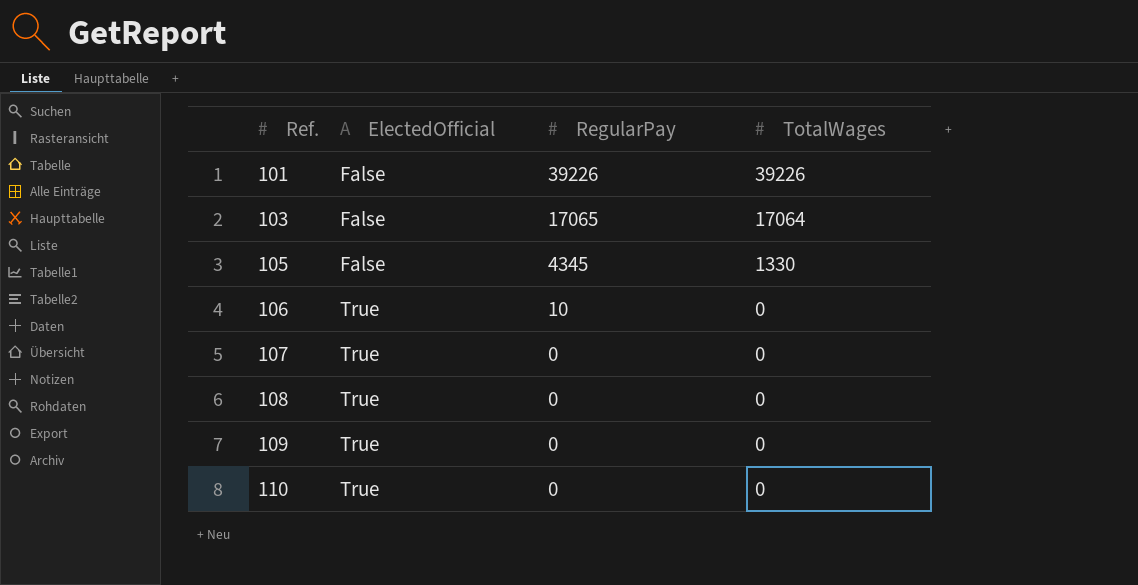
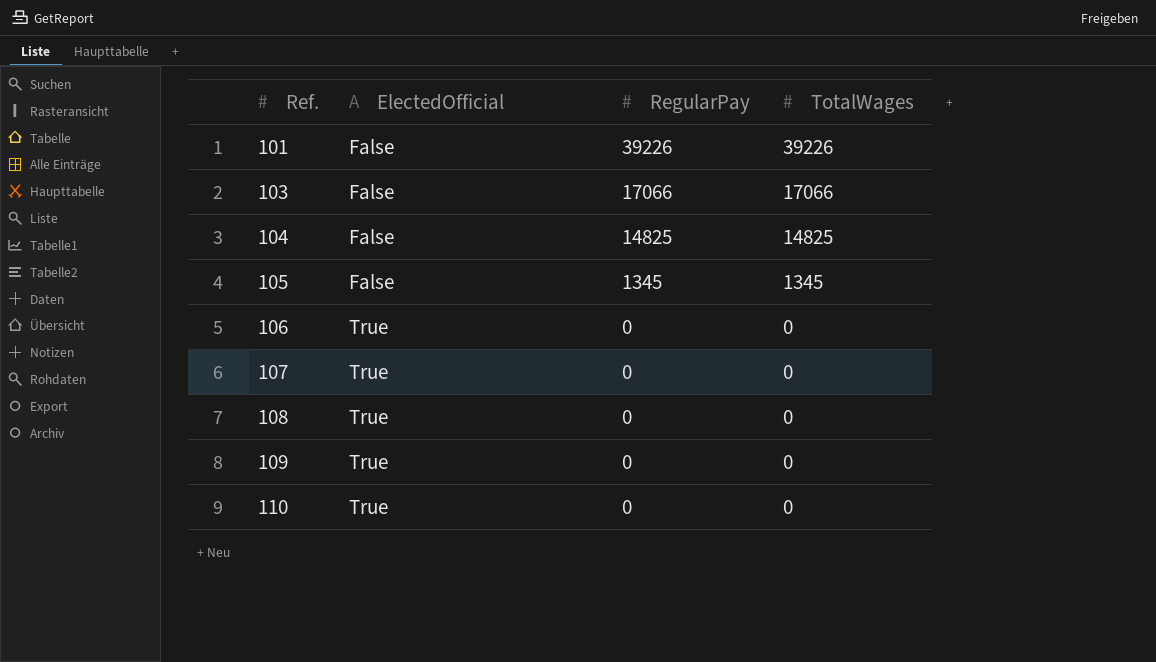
103 | RegularPay: 17065 -> 17066
103 | TotalWages: 17064 -> 17066
row 104: none -> False | 14825 | 14825
105 | RegularPay: 4345 -> 1345
105 | TotalWages: 1330 -> 1345
106 | RegularPay: 10 -> 0

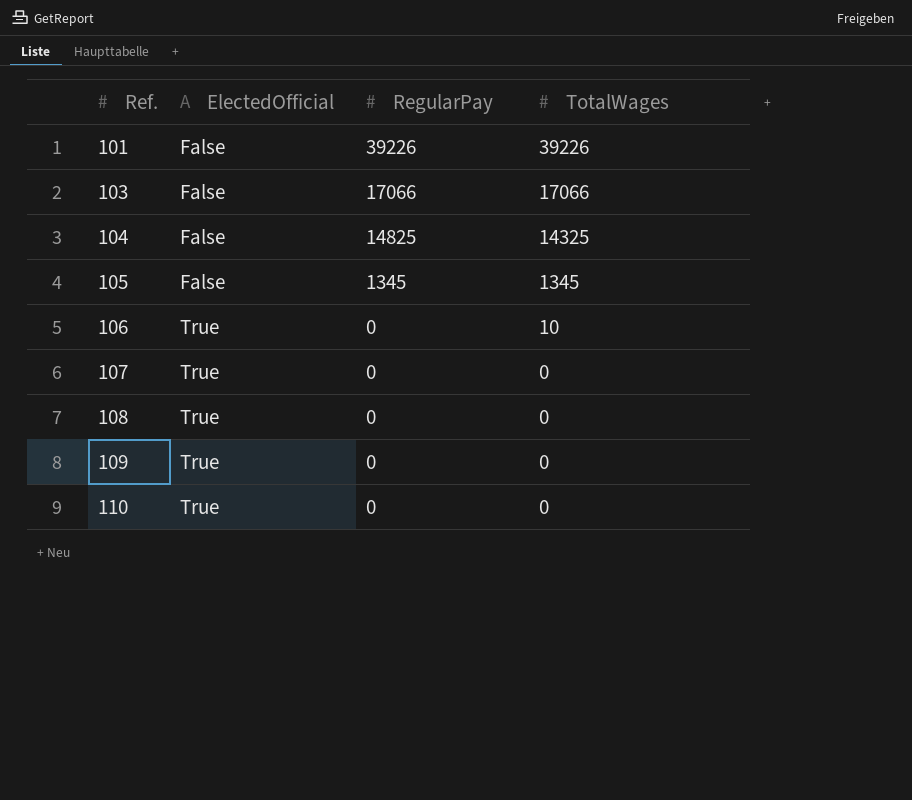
104 | TotalWages: 14825 -> 14325
106 | TotalWages: 0 -> 10

